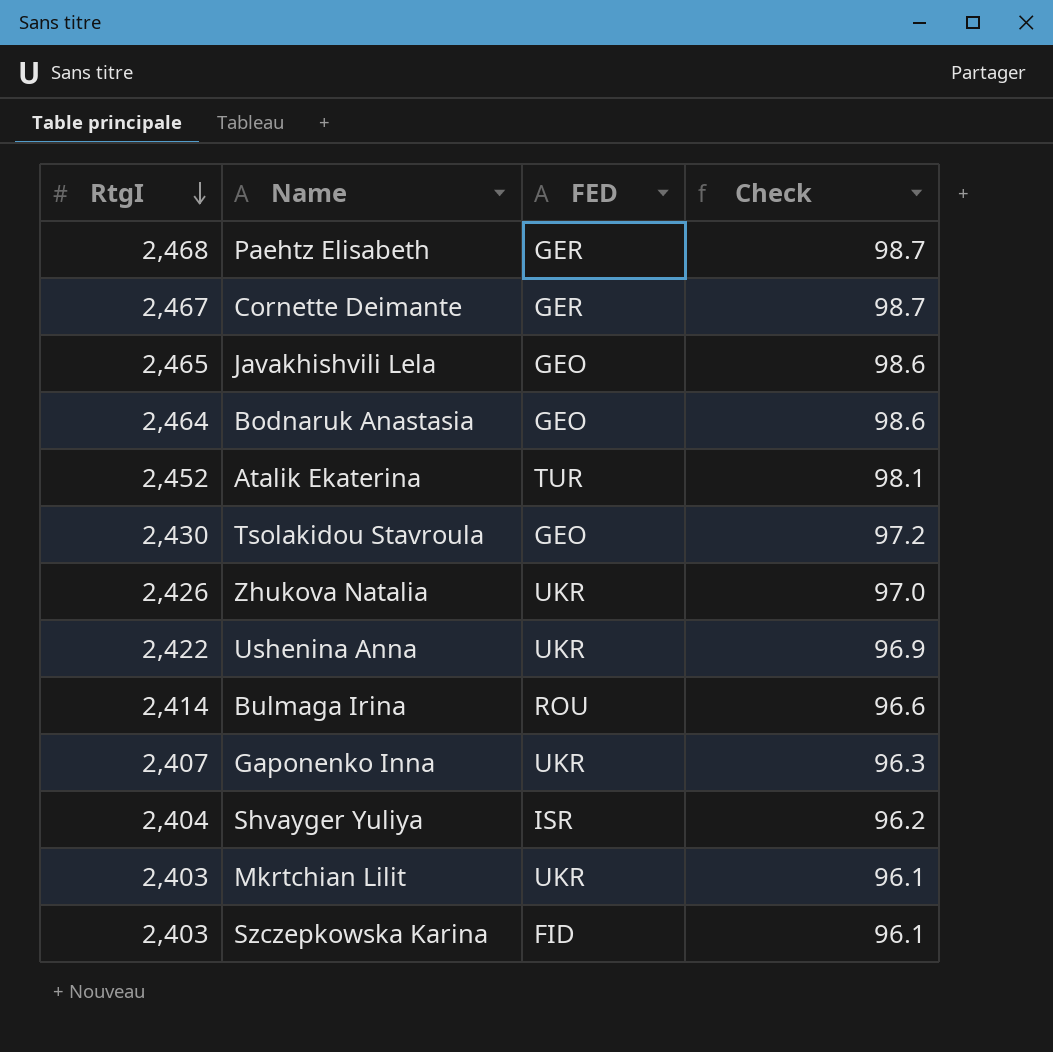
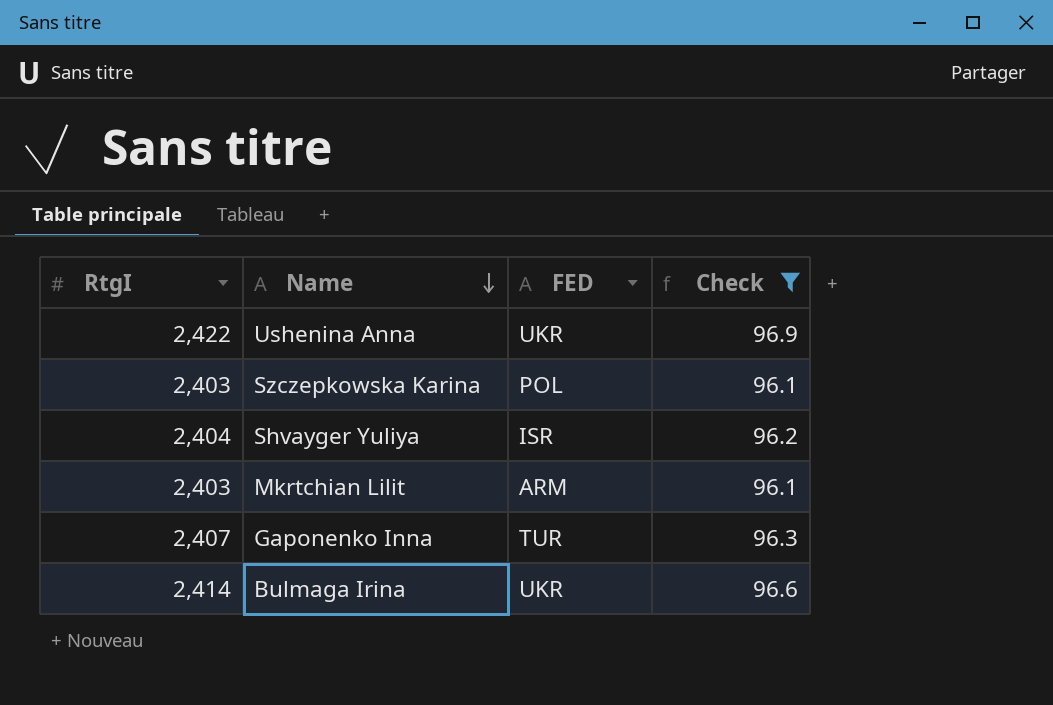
filter: none -> Check <= 96.9
row order: RtgI descending -> Name descending
Szczepkowska Karina | FED: FID -> POL
Mkrtchian Lilit | FED: UKR -> ARM
Gaponenko Inna | FED: UKR -> TUR
Bulmaga Irina | FED: ROU -> UKR

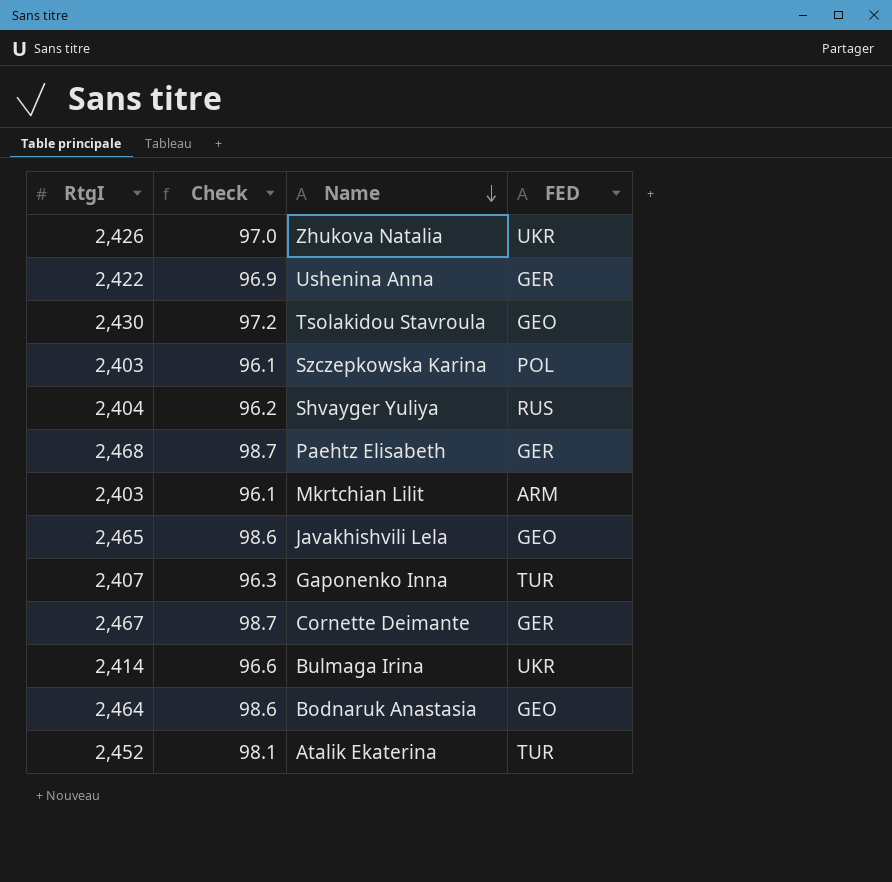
filter: Check <= 96.9 -> none
column Check | position: 4 -> 2
Ushenina Anna | FED: UKR -> GER
Shvayger Yuliya | FED: ISR -> RUS

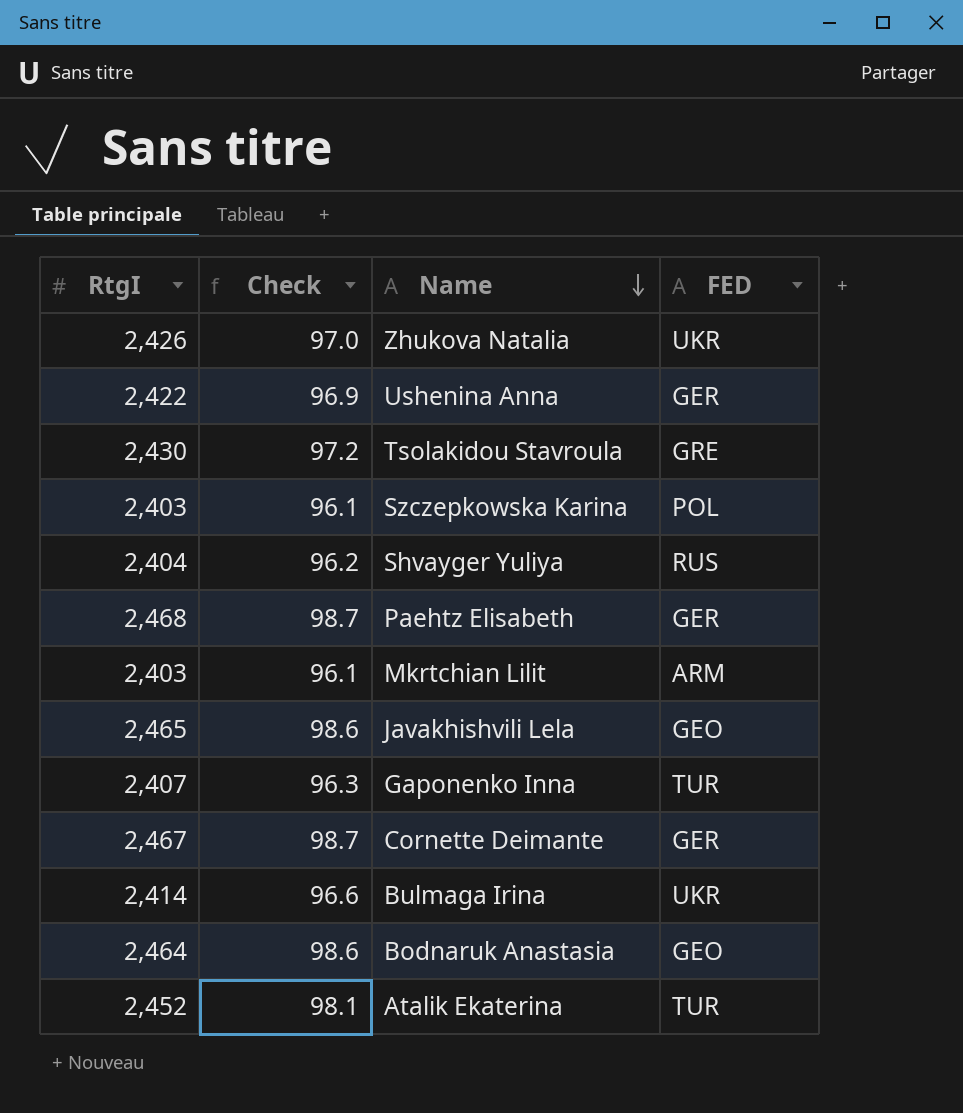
Tsolakidou Stavroula | FED: GEO -> GRE

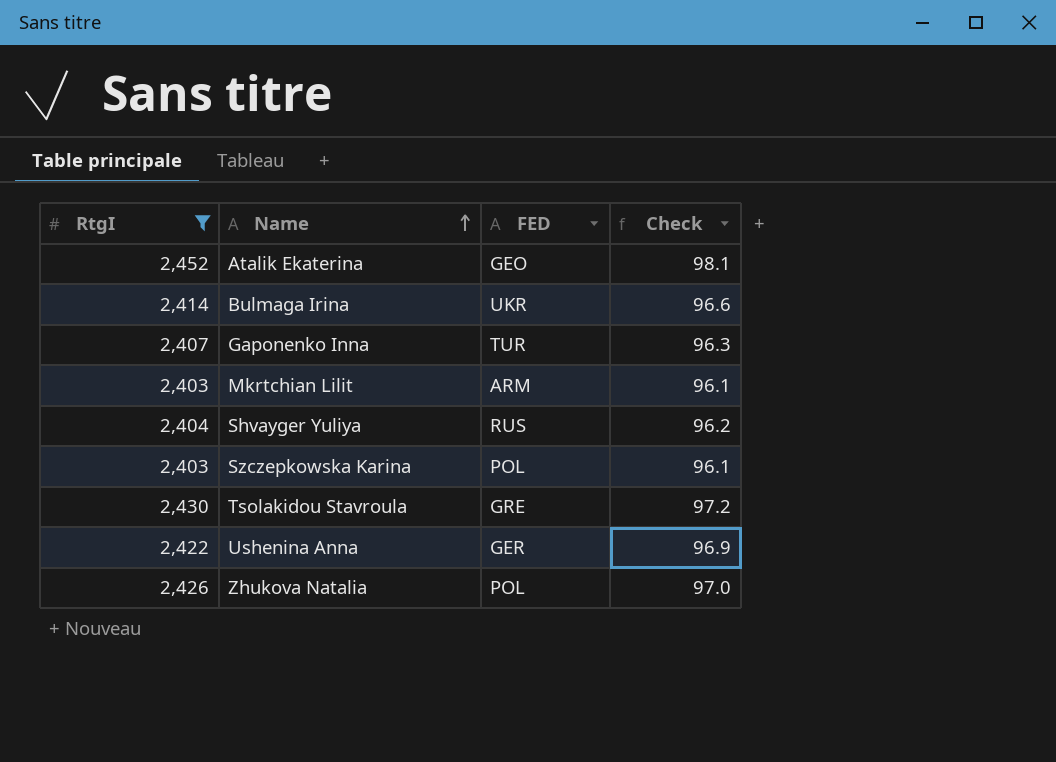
filter: none -> RtgI <= 2,452
row order: Name descending -> Name ascending
column Check | position: 2 -> 4
Atalik Ekaterina | FED: TUR -> GEO
Zhukova Natalia | FED: UKR -> POL

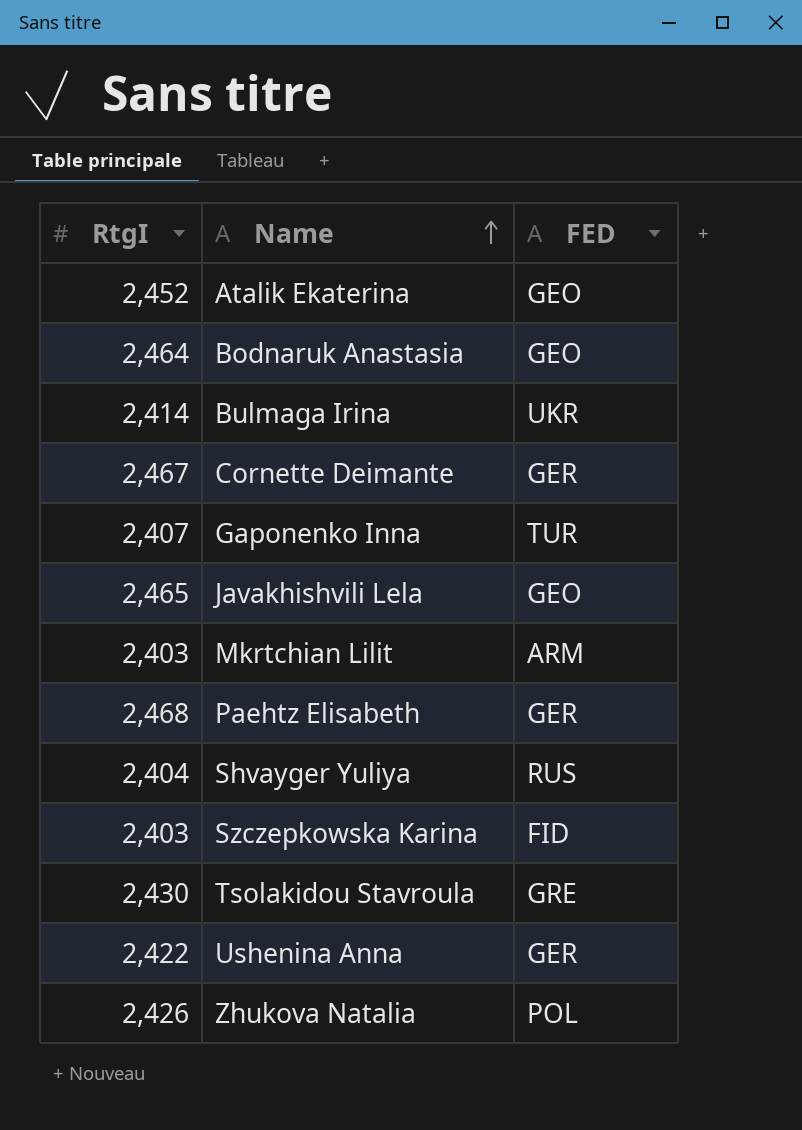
filter: RtgI <= 2,452 -> none
column Check | formula: [RtgI] * 0.04 -> none
Szczepkowska Karina | FED: POL -> FID

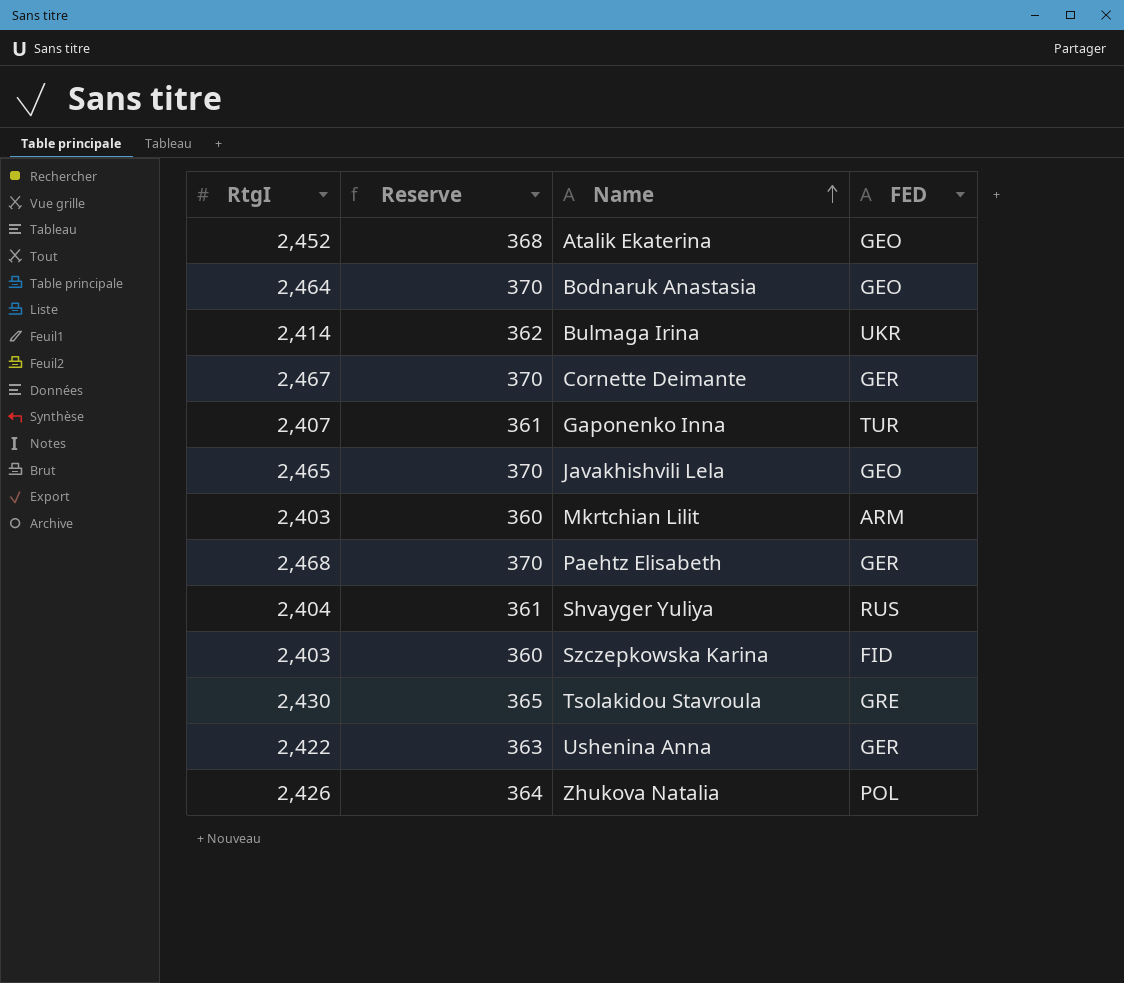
column Reserve | formula: none -> [RtgI] * 0.15

